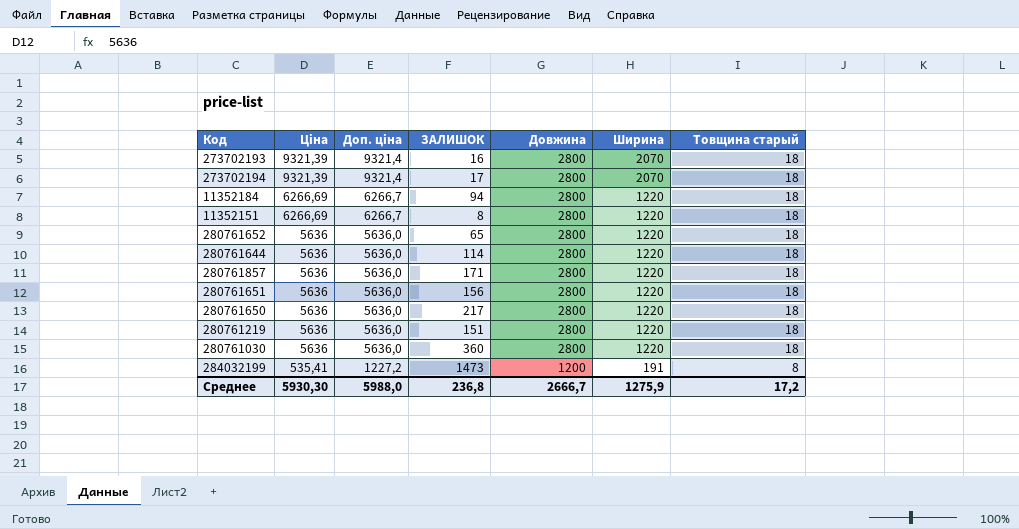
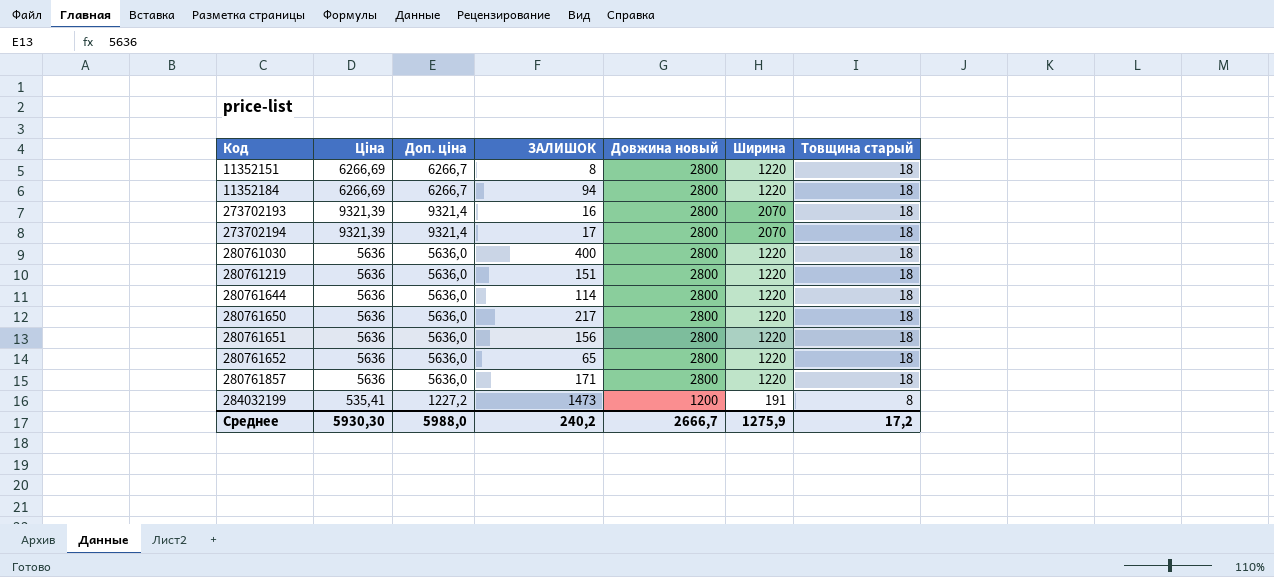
row order: Ціна descending -> Код ascending
column name: Довжина -> Довжина новый
280761030 | ЗАЛИШОК: 360 -> 400
Среднее | ЗАЛИШОК: 236,8 -> 240,2

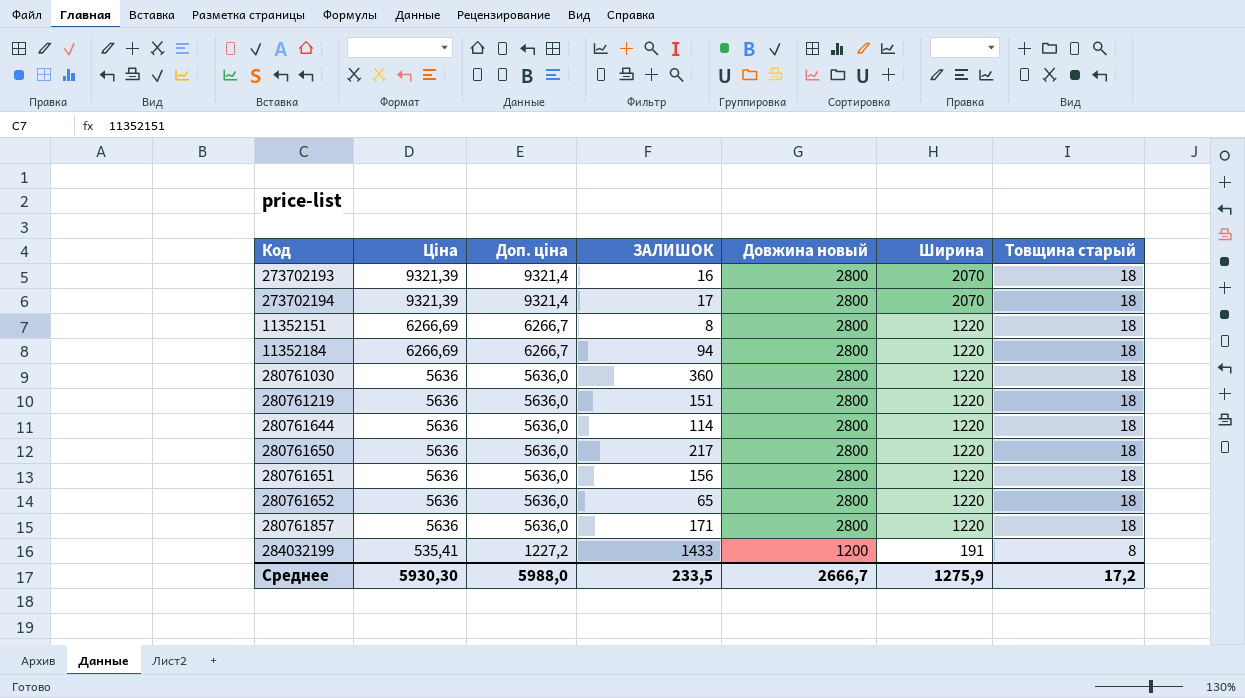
row order: Код ascending -> Ціна descending
280761030 | ЗАЛИШОК: 400 -> 360
284032199 | ЗАЛИШОК: 1473 -> 1433
Среднее | ЗАЛИШОК: 240,2 -> 233,5

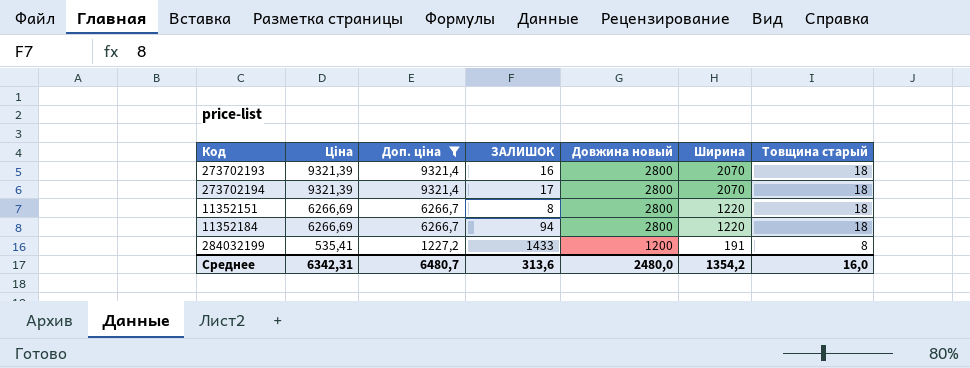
filter: none -> Доп. ціна != 5636,0
Среднее | Ціна: 5930,30 -> 6342,31
Среднее | Доп. ціна: 5988,0 -> 6480,7
Среднее | ЗАЛИШОК: 233,5 -> 313,6
Среднее | Довжина новый: 2666,7 -> 2480,0
Среднее | Ширина: 1275,9 -> 1354,2
Среднее | Товщина старый: 17,2 -> 16,0

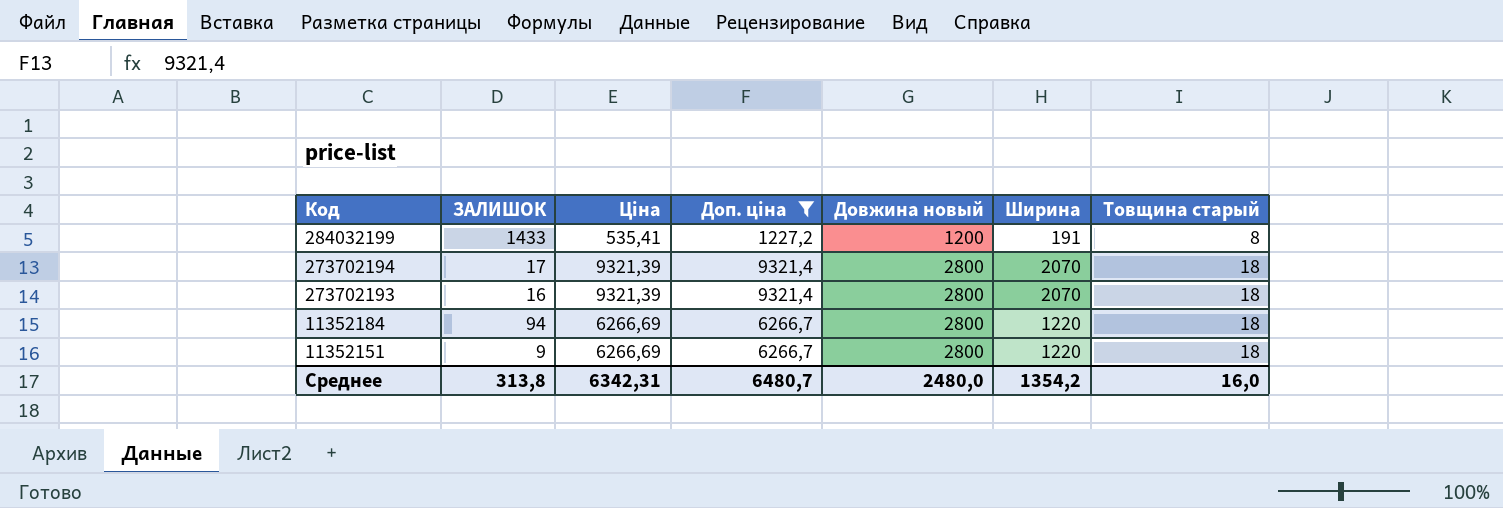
row order: Ціна descending -> Код descending
column ЗАЛИШОК | position: 4 -> 2
11352151 | ЗАЛИШОК: 8 -> 9
Среднее | ЗАЛИШОК: 313,6 -> 313,8

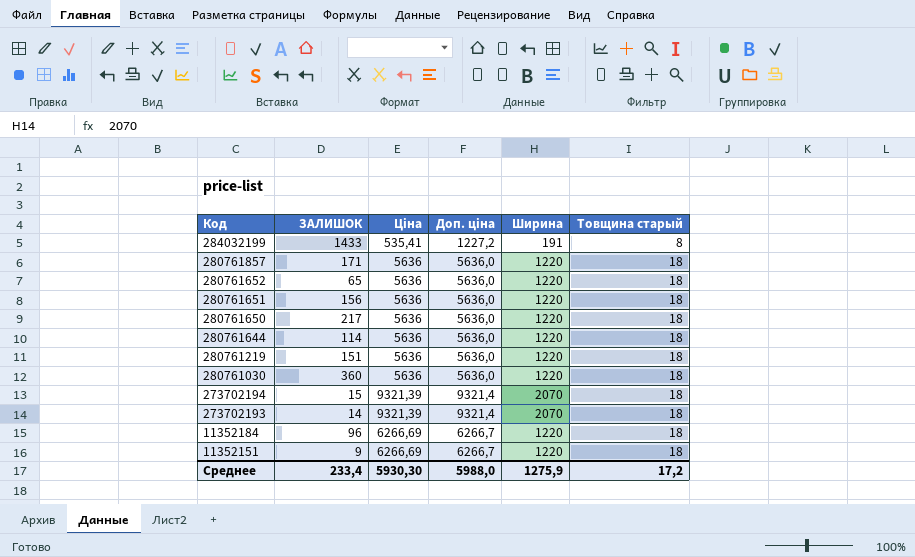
filter: Доп. ціна != 5636,0 -> none
column Довжина новый | position: 5 -> none
273702194 | ЗАЛИШОК: 17 -> 15
273702193 | ЗАЛИШОК: 16 -> 14
11352184 | ЗАЛИШОК: 94 -> 96
Среднее | ЗАЛИШОК: 313,8 -> 233,4
Среднее | Ціна: 6342,31 -> 5930,30
Среднее | Доп. ціна: 6480,7 -> 5988,0
Среднее | Ширина: 1354,2 -> 1275,9
Среднее | Товщина старый: 16,0 -> 17,2

